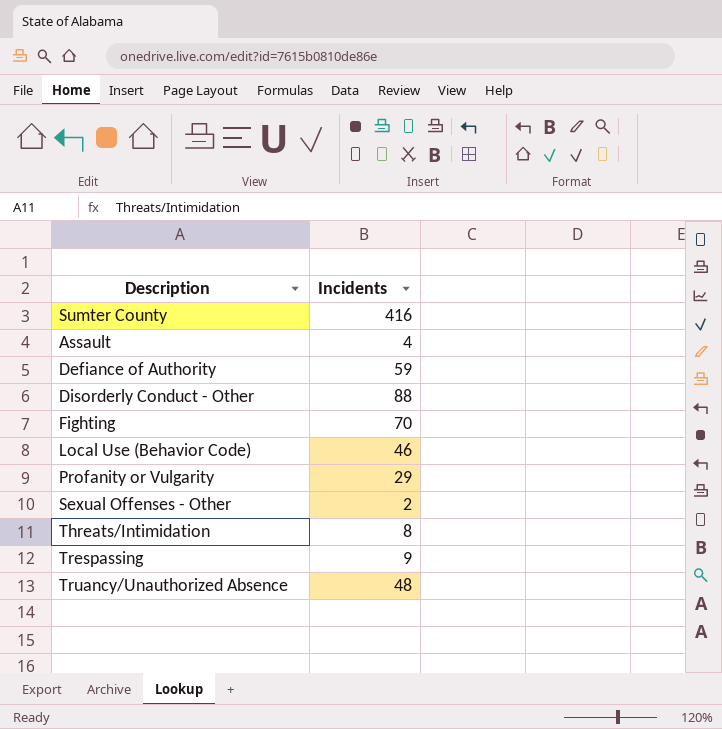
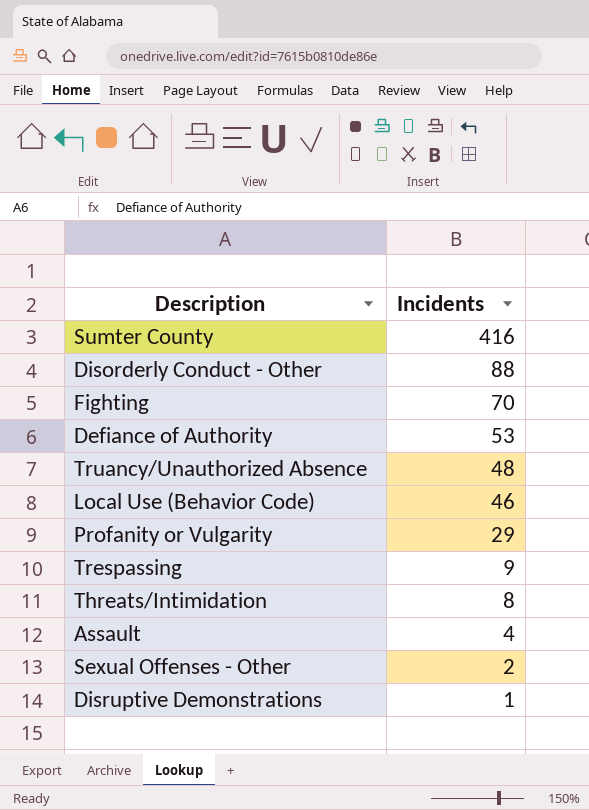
row order: none -> Incidents descending
Defiance of Authority | Incidents: 59 -> 53
row Disruptive Demonstrations: none -> 1

